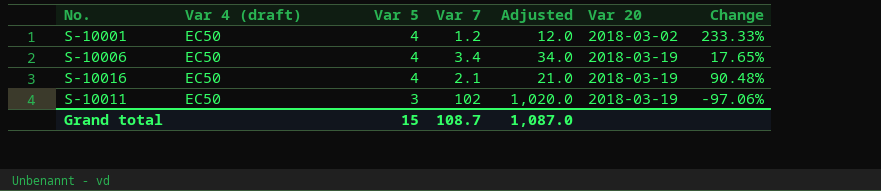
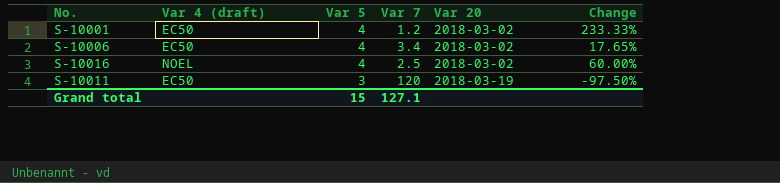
column Adjusted | formula: [Var 7] * 10 -> none
S-10006 | Var 20: 2018-03-19 -> 2018-03-02
S-10016 | Var 4 (draft): EC50 -> NOEL
S-10016 | Var 7: 2.1 -> 2.5
S-10016 | Var 20: 2018-03-19 -> 2018-03-02
S-10016 | Change: 90.48% -> 60.00%
S-10011 | Var 7: 102 -> 120
S-10011 | Change: -97.06% -> -97.50%
Grand total | Var 7: 108.7 -> 127.1

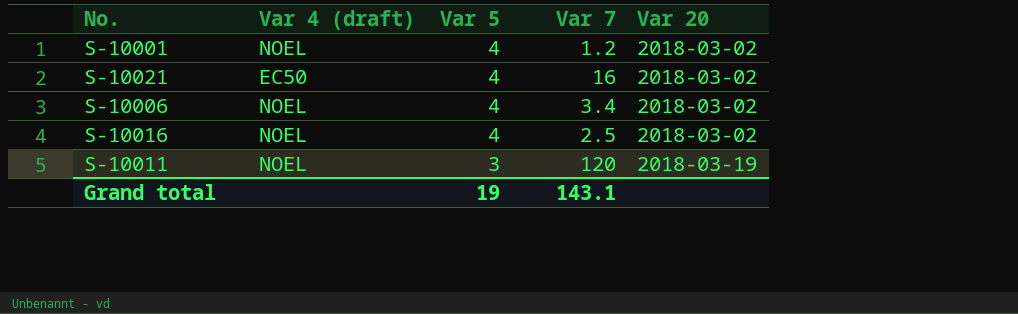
column Change | formula: ([Var 5] - [Var 7]) / [Var 7] -> none
S-10001 | Var 4 (draft): EC50 -> NOEL
row S-10021: none -> EC50 | 4 | 16 | 2018-03-02
S-10006 | Var 4 (draft): EC50 -> NOEL
S-10011 | Var 4 (draft): EC50 -> NOEL
Grand total | Var 5: 15 -> 19
Grand total | Var 7: 127.1 -> 143.1

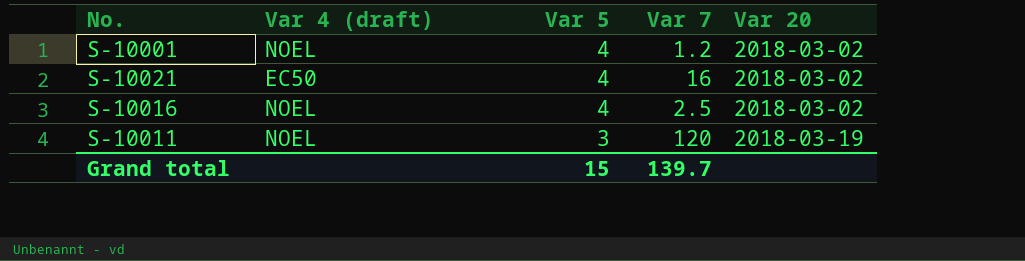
row S-10006: NOEL | 4 | 3.4 | 2018-03-02 -> none
Grand total | Var 5: 19 -> 15
Grand total | Var 7: 143.1 -> 139.7

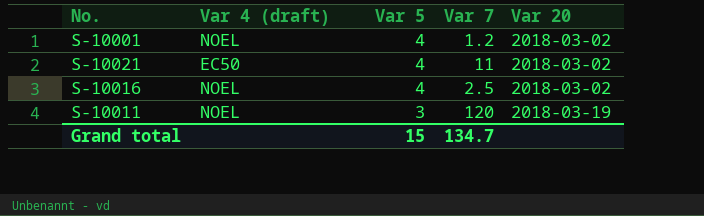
S-10021 | Var 7: 16 -> 11
Grand total | Var 7: 139.7 -> 134.7

